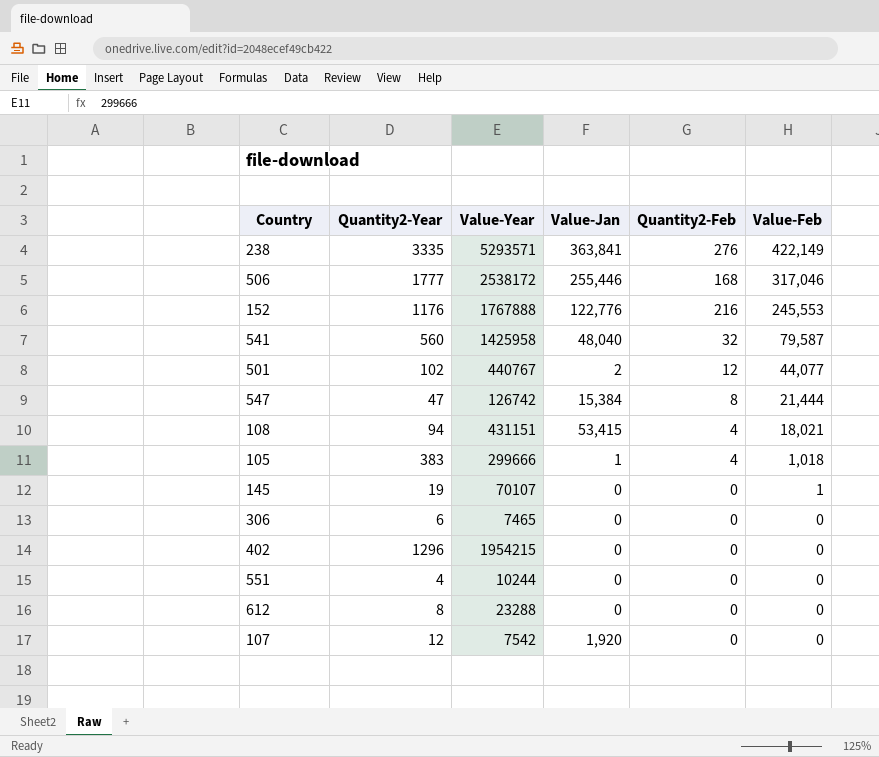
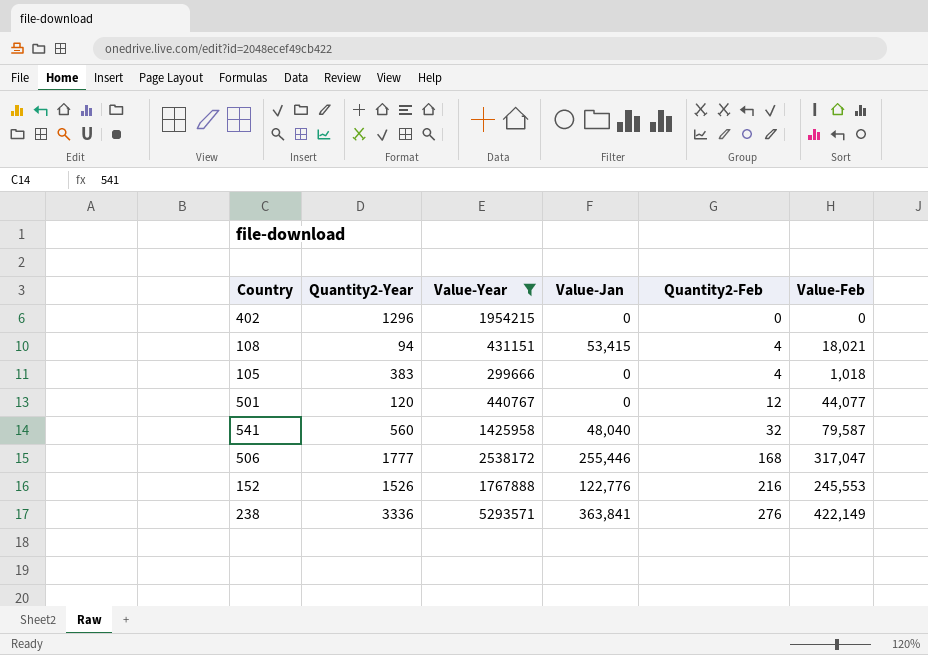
filter: none -> Value-Year >= 299666
row order: Value-Feb descending -> Quantity2-Feb ascending
105 | Value-Jan: 1 -> 0
501 | Quantity2-Year: 102 -> 120
501 | Value-Jan: 2 -> 0
506 | Value-Feb: 317,046 -> 317,047
152 | Quantity2-Year: 1176 -> 1526
238 | Quantity2-Year: 3335 -> 3336

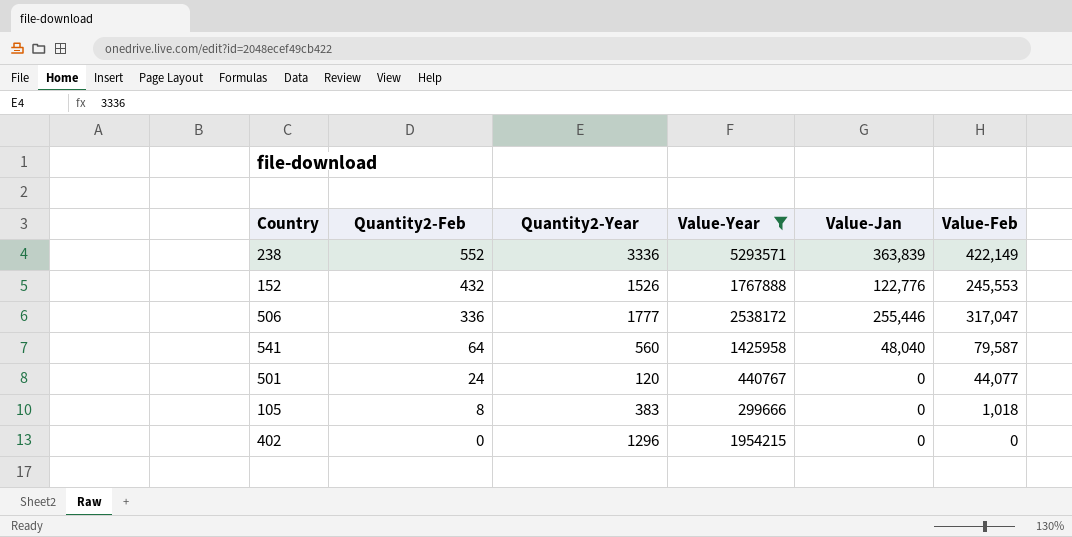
row order: Quantity2-Feb ascending -> Quantity2-Feb descending
column Quantity2-Feb | position: 5 -> 2
row 108: 94 | 431151 | 53,415 | 4 | 18,021 -> none
238 | Quantity2-Feb: 276 -> 552
238 | Value-Jan: 363,841 -> 363,839
152 | Quantity2-Feb: 216 -> 432
506 | Quantity2-Feb: 168 -> 336
541 | Quantity2-Feb: 32 -> 64
501 | Quantity2-Feb: 12 -> 24
105 | Quantity2-Feb: 4 -> 8

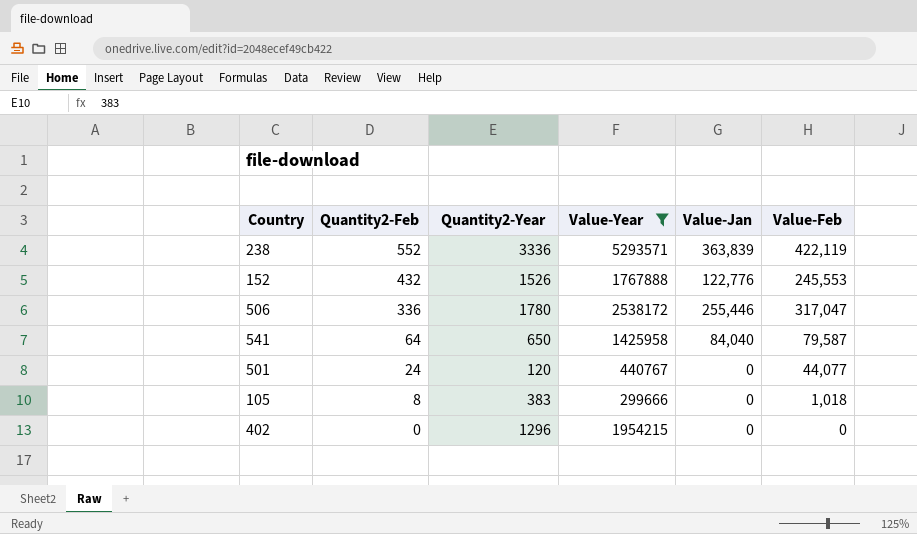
238 | Value-Feb: 422,149 -> 422,119
506 | Quantity2-Year: 1777 -> 1780
541 | Quantity2-Year: 560 -> 650
541 | Value-Jan: 48,040 -> 84,040

